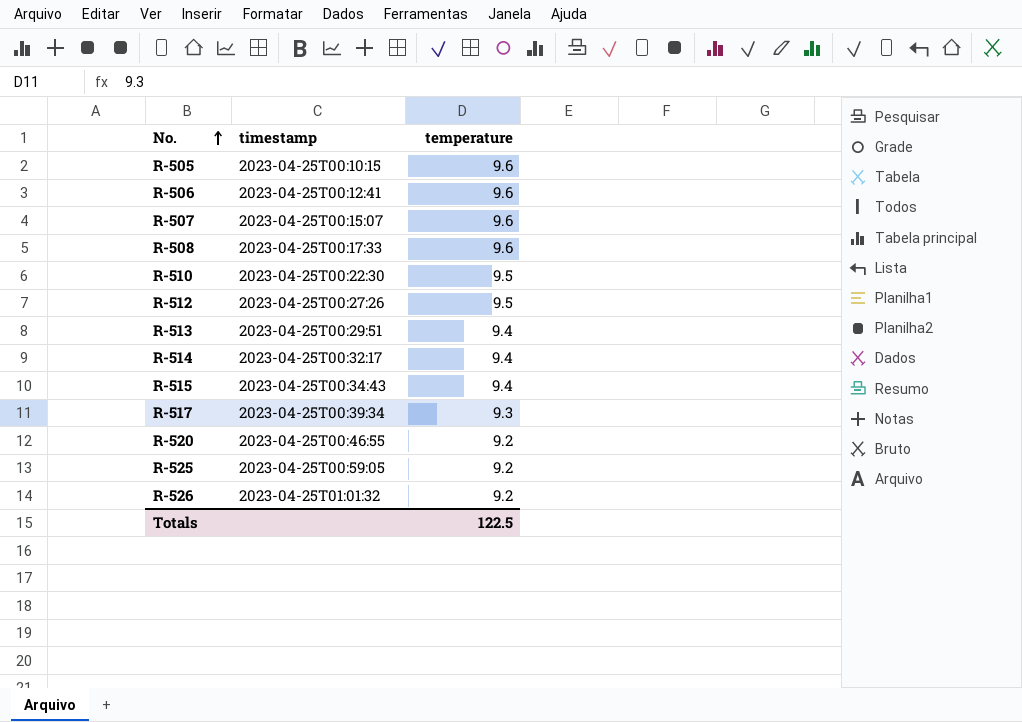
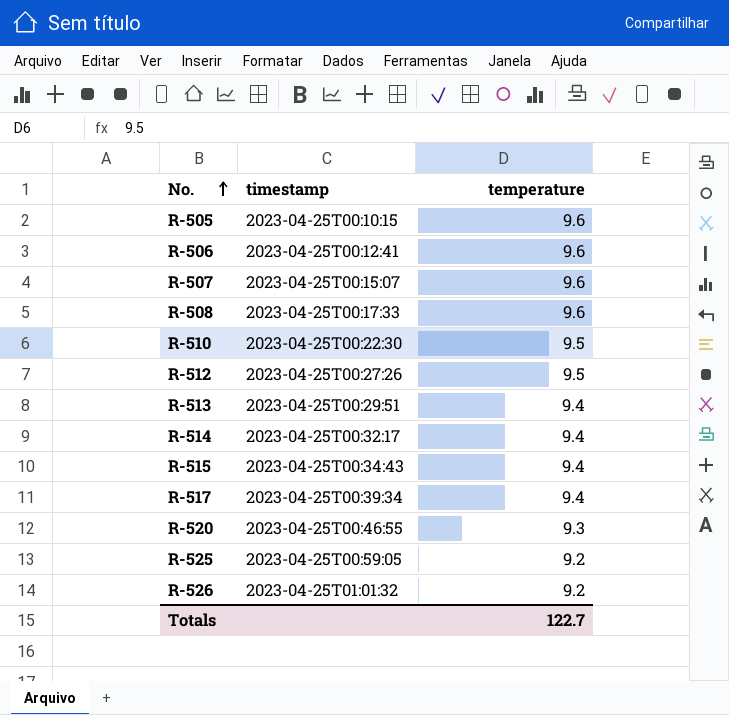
R-517 | temperature: 9.3 -> 9.4
R-520 | temperature: 9.2 -> 9.3
Totals | temperature: 122.5 -> 122.7

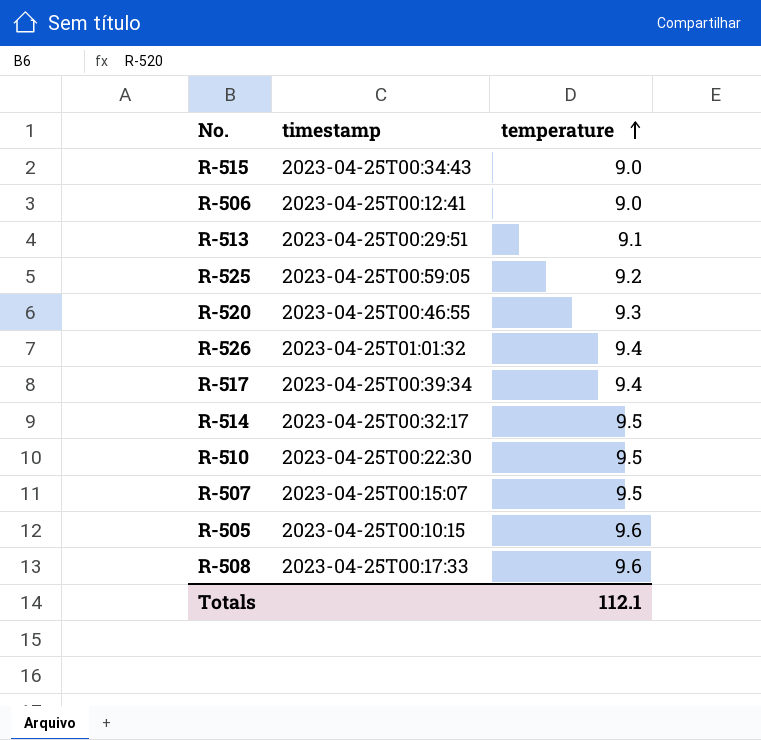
row order: No. ascending -> temperature ascending
row R-512: 2023-04-25T00:27:26 | 9.5 -> none
R-515 | temperature: 9.4 -> 9.0
R-506 | temperature: 9.6 -> 9.0
R-513 | temperature: 9.4 -> 9.1
R-526 | temperature: 9.2 -> 9.4
R-514 | temperature: 9.4 -> 9.5
R-507 | temperature: 9.6 -> 9.5
Totals | temperature: 122.7 -> 112.1

